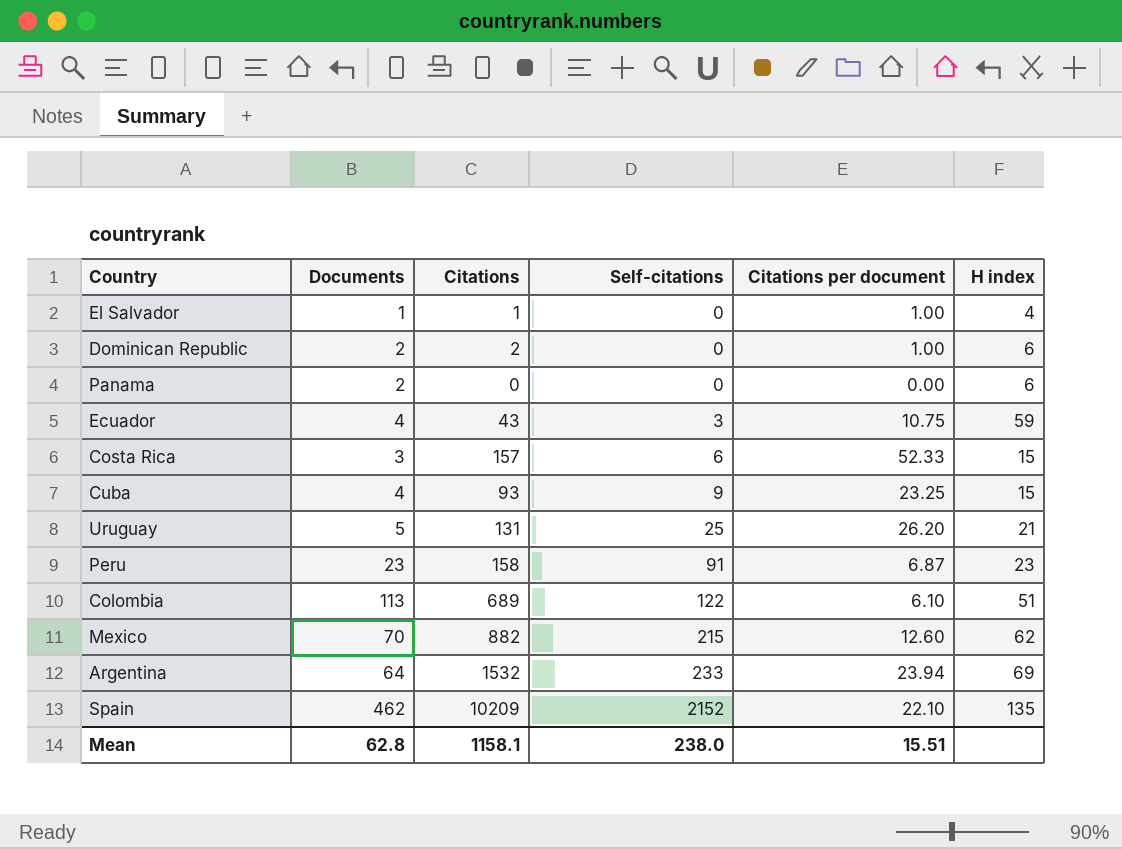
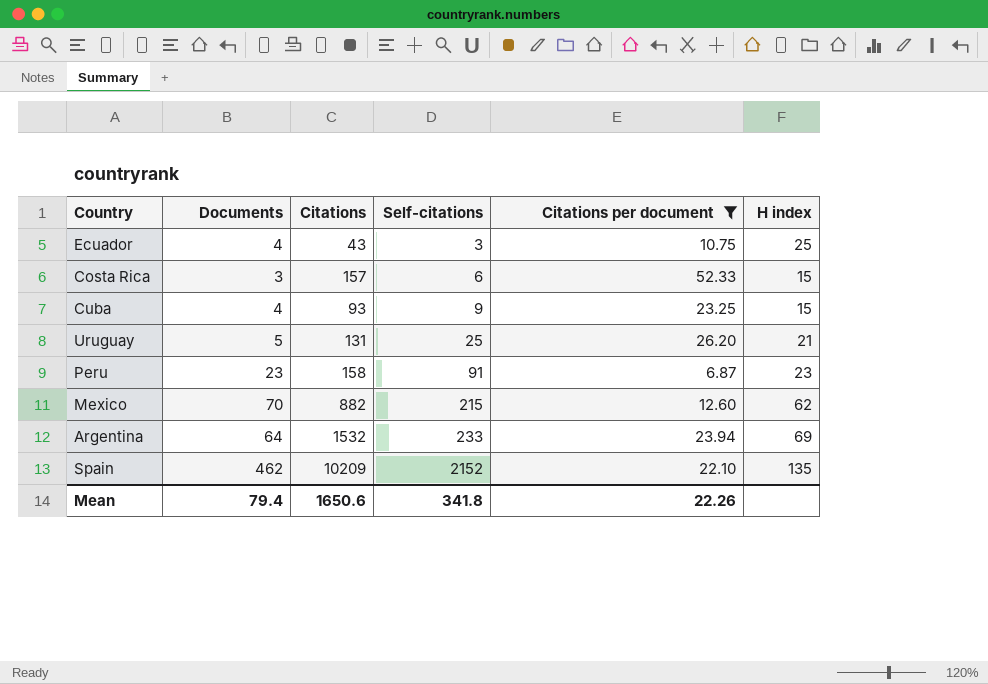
filter: none -> Citations per document >= 6.87
Ecuador | H index: 59 -> 25
Mean | Documents: 62.8 -> 79.4
Mean | Citations: 1158.1 -> 1650.6
Mean | Self-citations: 238.0 -> 341.8
Mean | Citations per document: 15.51 -> 22.26

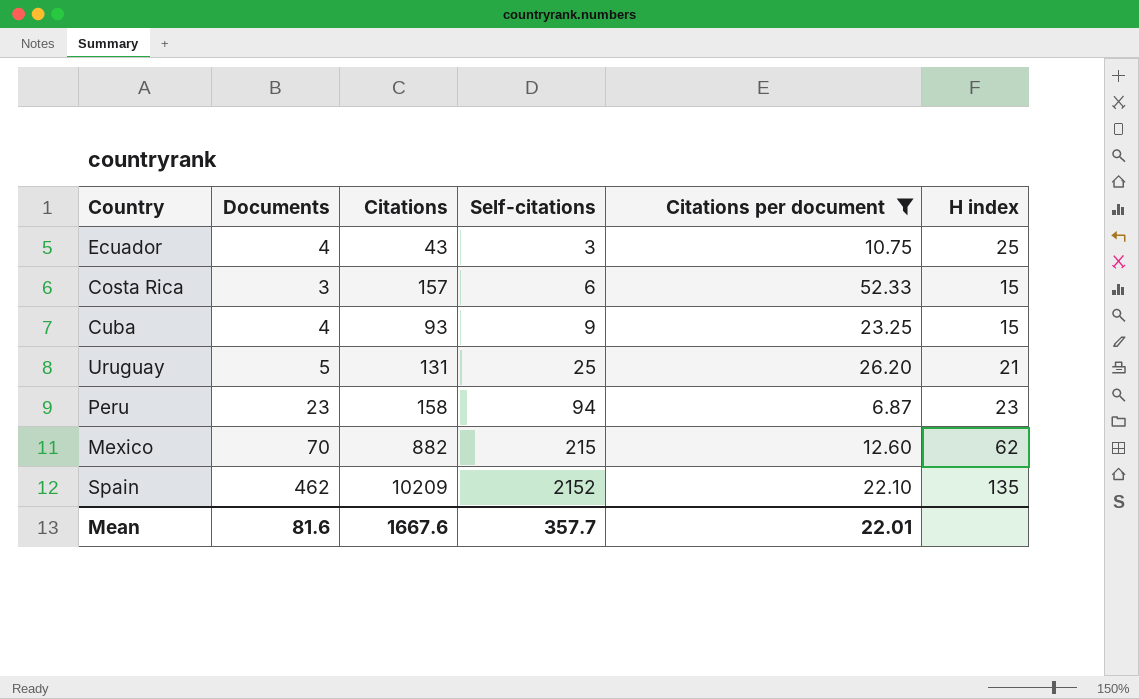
row Argentina: 64 | 1532 | 233 | 23.94 | 69 -> none
Peru | Self-citations: 91 -> 94
Mean | Documents: 79.4 -> 81.6
Mean | Citations: 1650.6 -> 1667.6
Mean | Self-citations: 341.8 -> 357.7
Mean | Citations per document: 22.26 -> 22.01

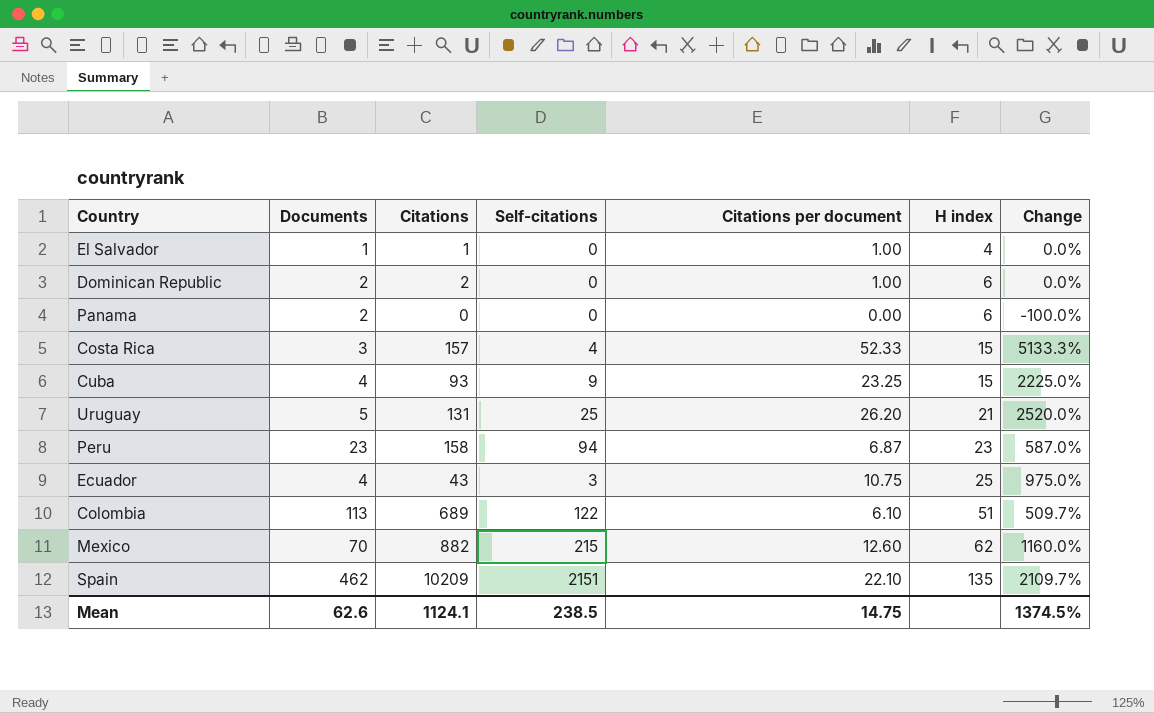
filter: Citations per document >= 6.87 -> none
row order: Self-citations ascending -> H index ascending
column Change | formula: none -> ([Citations] - [Documents]) / [Documents]
Costa Rica | Self-citations: 6 -> 4
Spain | Self-citations: 2152 -> 2151
Mean | Documents: 81.6 -> 62.6
Mean | Citations: 1667.6 -> 1124.1
Mean | Self-citations: 357.7 -> 238.5
Mean | Citations per document: 22.01 -> 14.75

